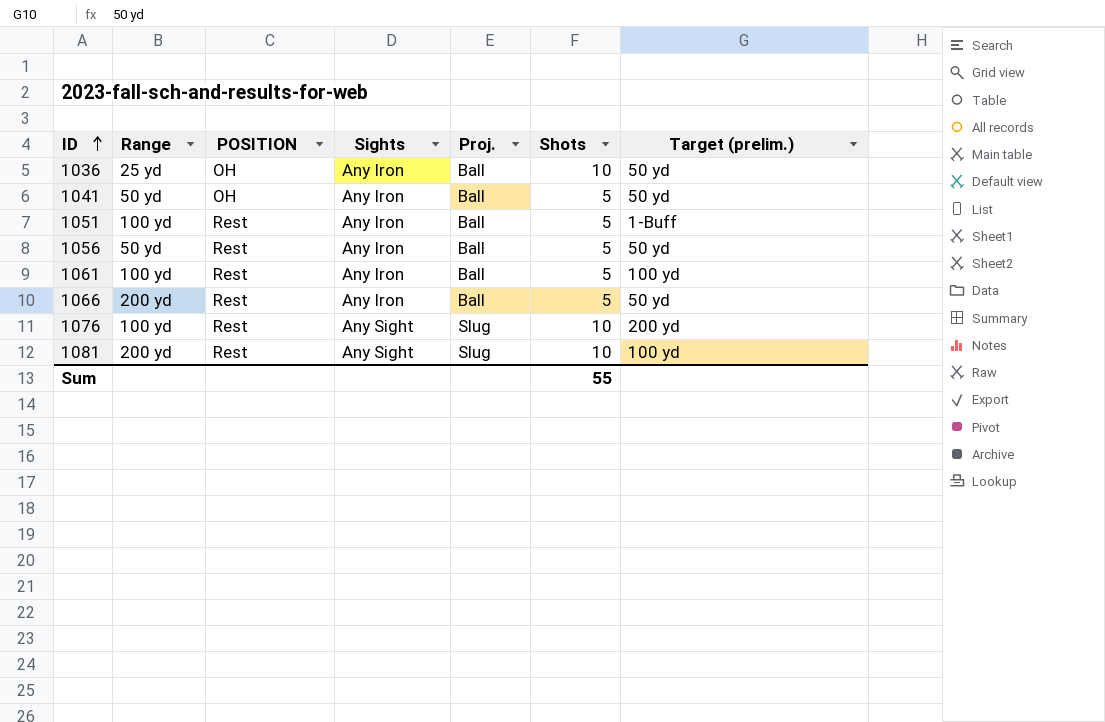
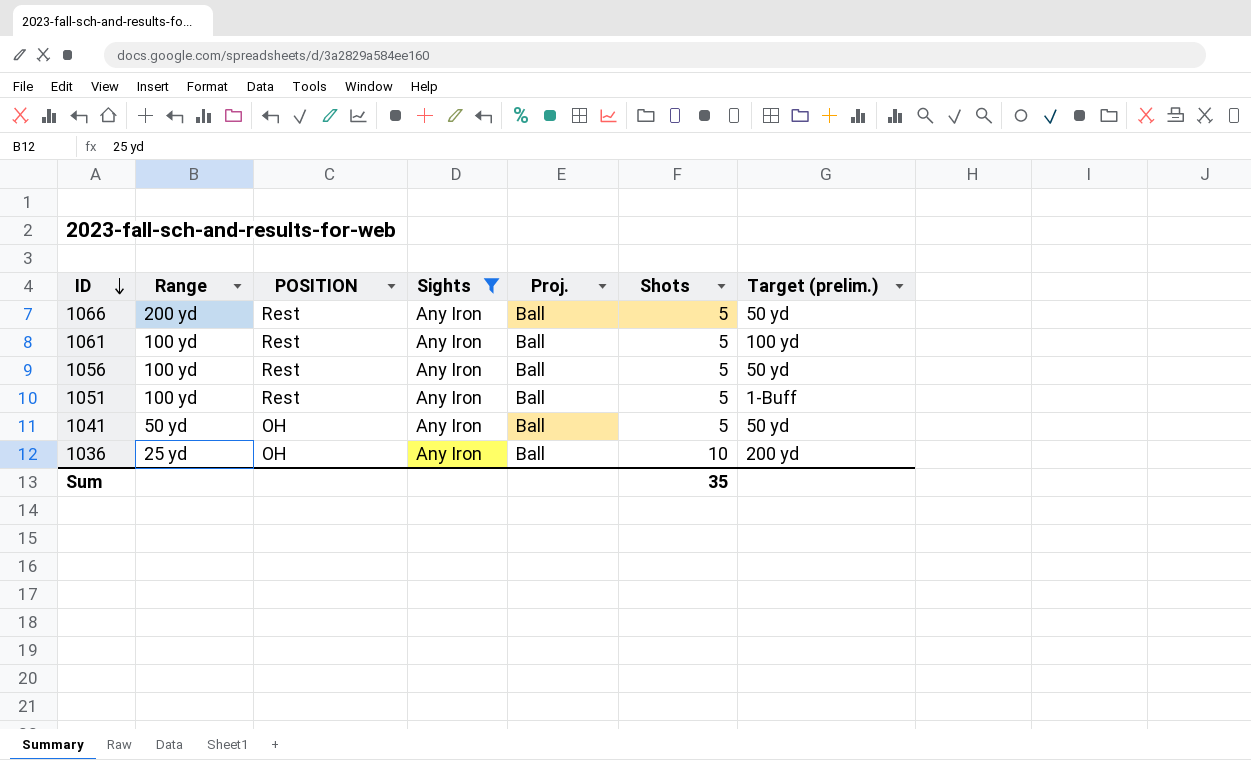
filter: none -> Sights = Any Iron
row order: ID ascending -> ID descending
1056 | Range: 50 yd -> 100 yd
1036 | Target (prelim.): 50 yd -> 200 yd
Sum | Shots: 55 -> 35

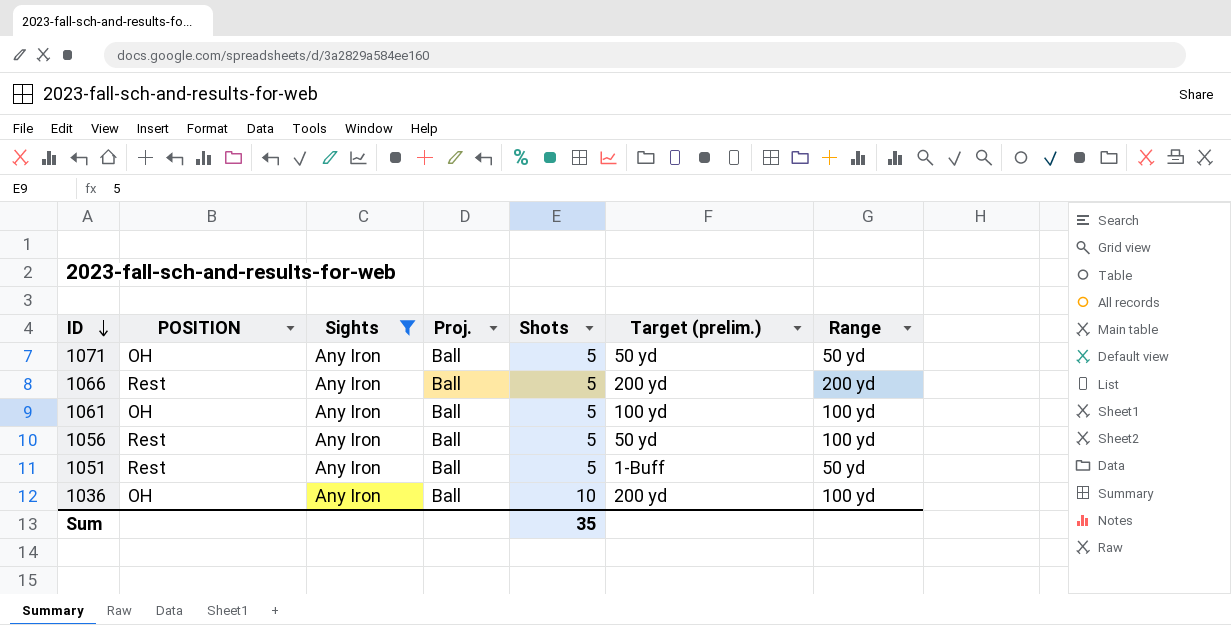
column Range | position: 2 -> 7
row 1041: 50 yd | OH | Any Iron | Ball | 5 | 50 yd -> none
row 1071: none -> OH | Any Iron | Ball | 5 | 50 yd | 50 yd
1066 | Target (prelim.): 50 yd -> 200 yd
1061 | POSITION: Rest -> OH
1051 | Range: 100 yd -> 50 yd
1036 | Range: 25 yd -> 100 yd

